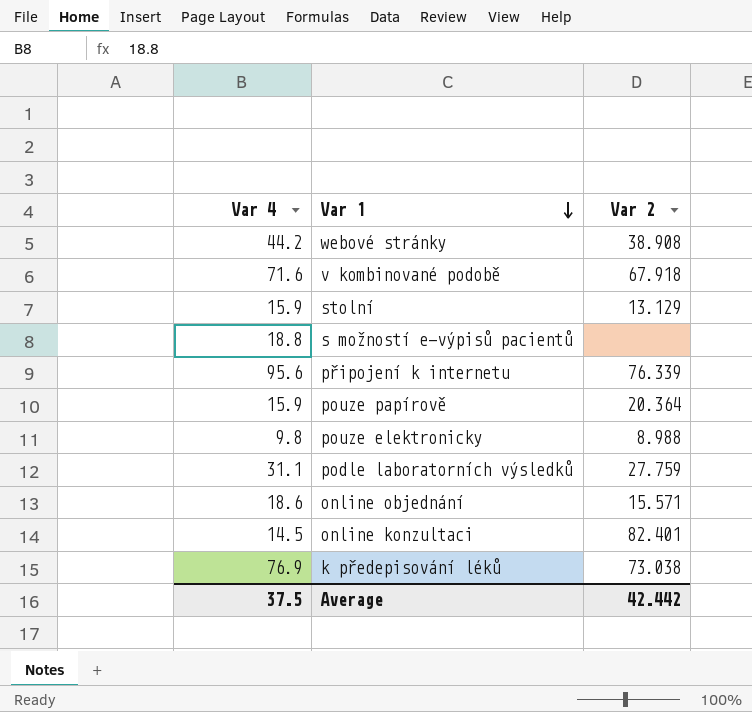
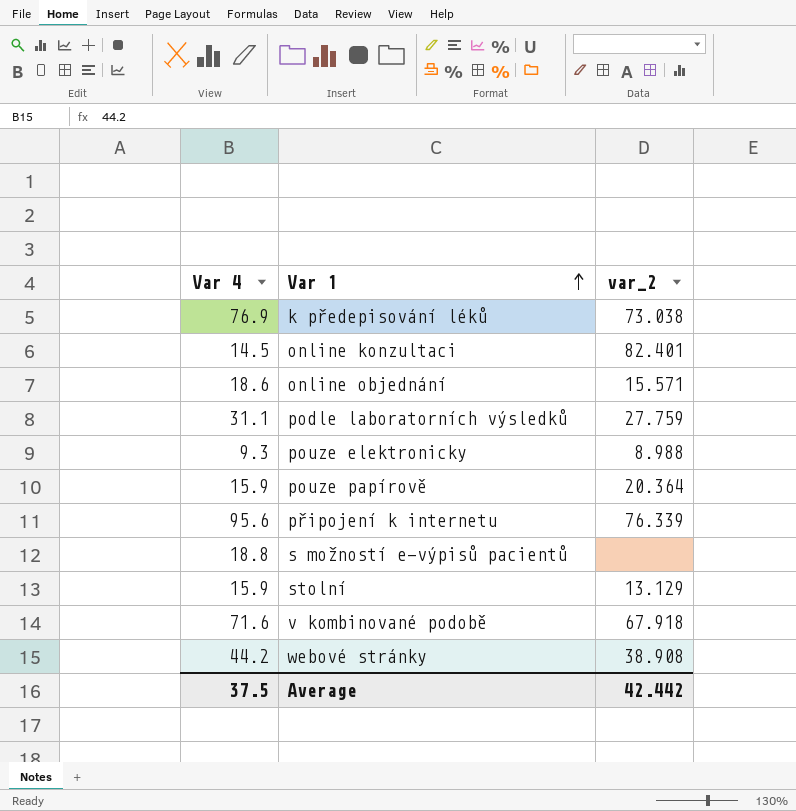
row order: Var 1 descending -> Var 1 ascending
column name: Var 2 -> var_2
pouze elektronicky | Var 4: 9.8 -> 9.3

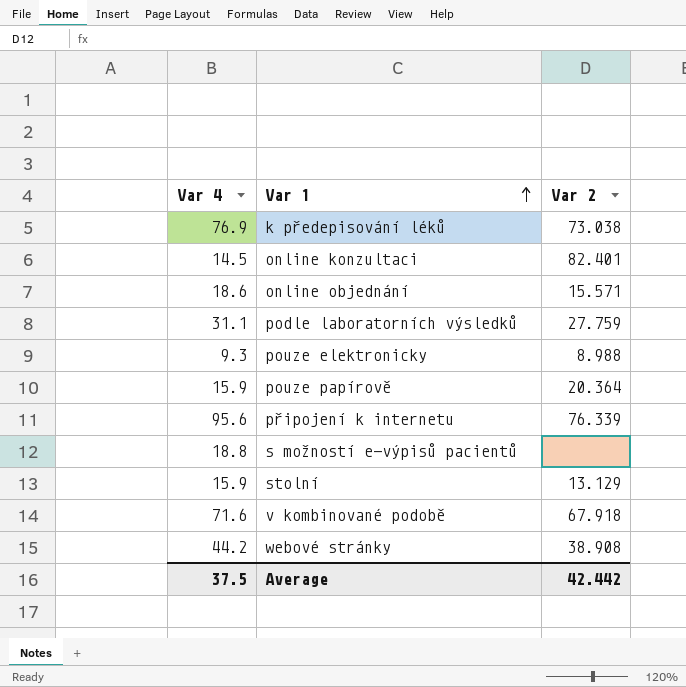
column name: var_2 -> Var 2

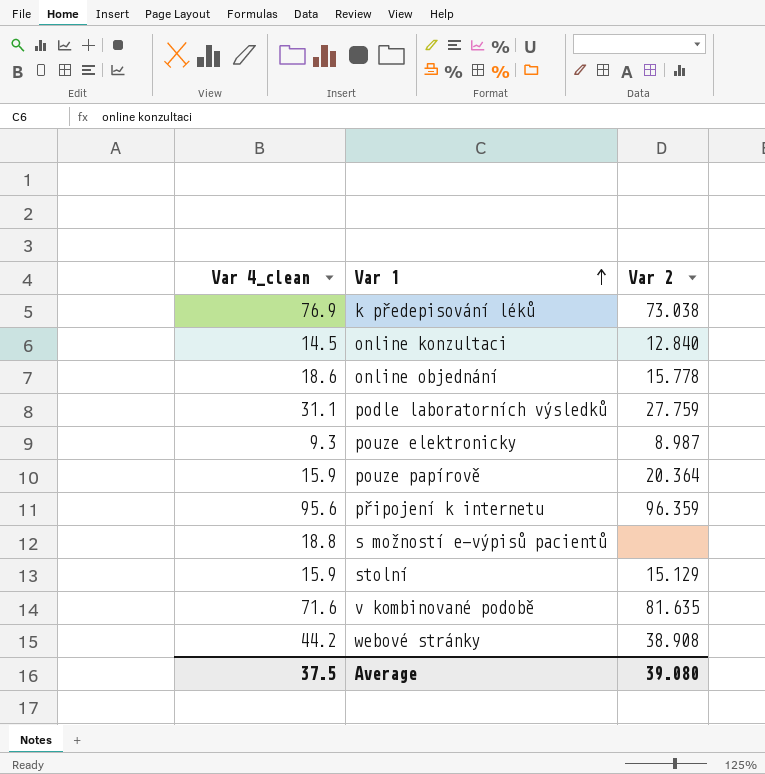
column name: Var 4 -> Var 4_clean
online konzultaci | Var 2: 82.401 -> 12.840
online objednání | Var 2: 15.571 -> 15.778
pouze elektronicky | Var 2: 8.988 -> 8.987
připojení k internetu | Var 2: 76.339 -> 96.359
stolní | Var 2: 13.129 -> 15.129
v kombinované podobě | Var 2: 67.918 -> 81.635
Average | Var 2: 42.442 -> 39.080

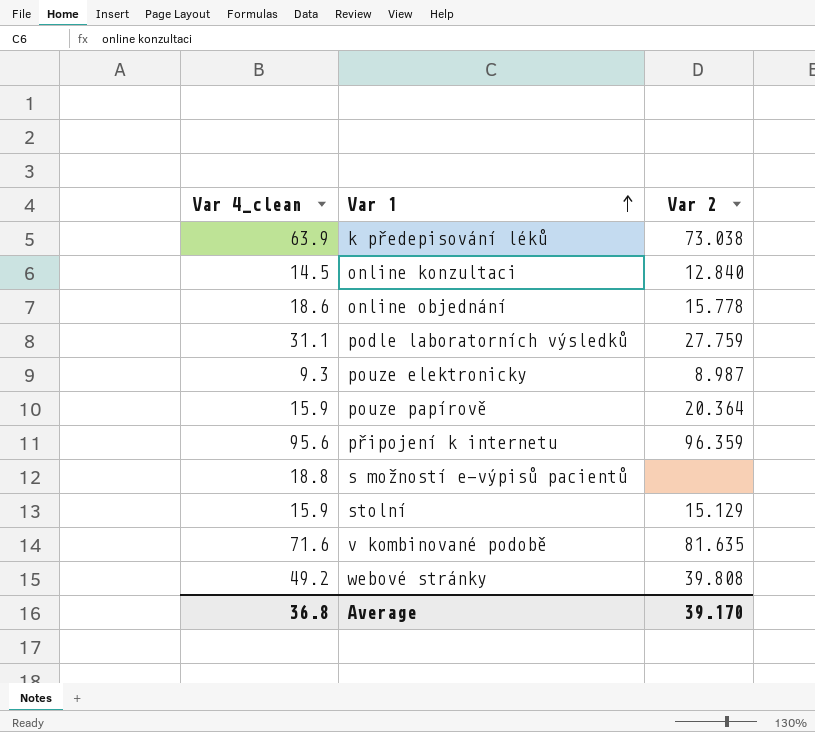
k předepisování léků | Var 4_clean: 76.9 -> 63.9
webové stránky | Var 4_clean: 44.2 -> 49.2
webové stránky | Var 2: 38.908 -> 39.808
Average | Var 4_clean: 37.5 -> 36.8
Average | Var 2: 39.080 -> 39.170

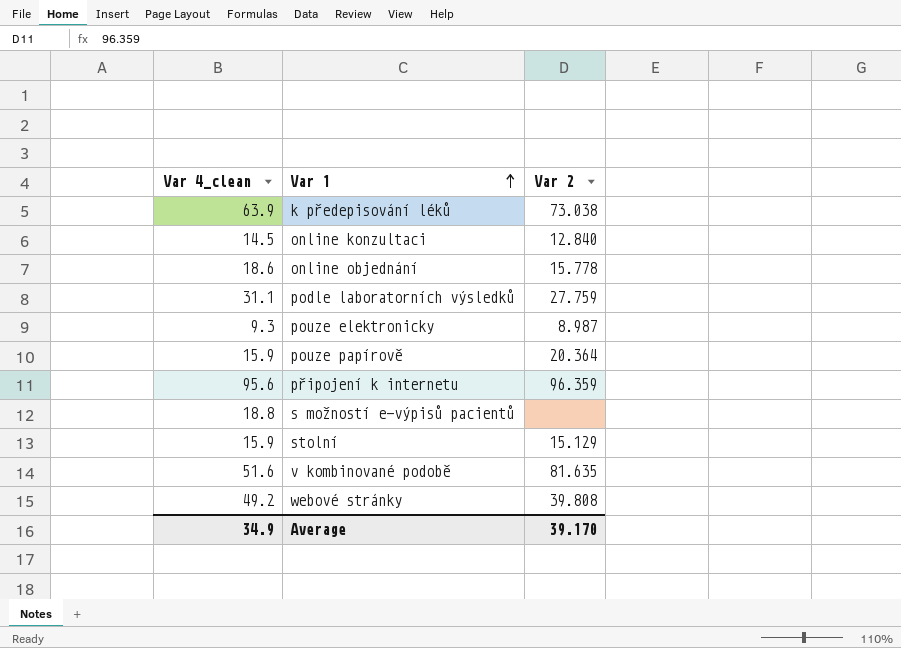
v kombinované podobě | Var 4_clean: 71.6 -> 51.6
Average | Var 4_clean: 36.8 -> 34.9

